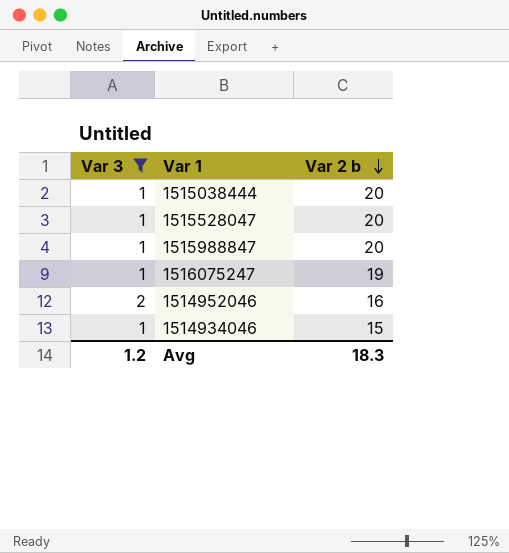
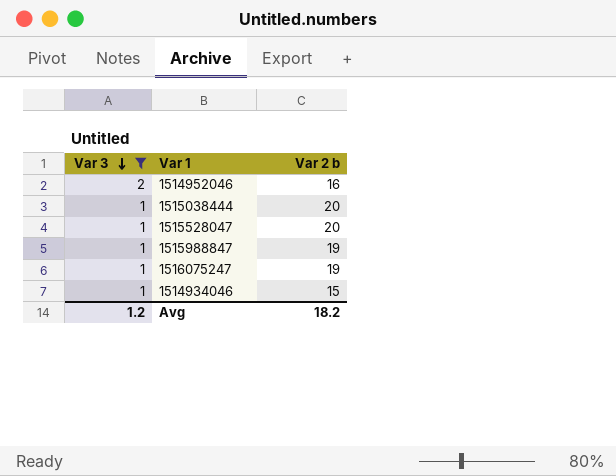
row order: Var 2 b descending -> Var 3 descending
1515988847 | Var 2 b: 20 -> 19
Avg | Var 2 b: 18.3 -> 18.2

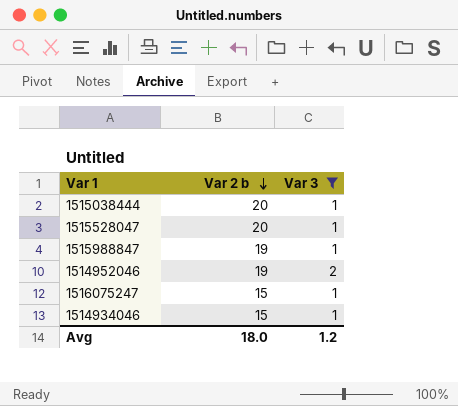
row order: Var 3 descending -> Var 2 b descending
column Var 3 | position: 1 -> 3
1514952046 | Var 2 b: 16 -> 19
1516075247 | Var 2 b: 19 -> 15
Avg | Var 2 b: 18.2 -> 18.0

